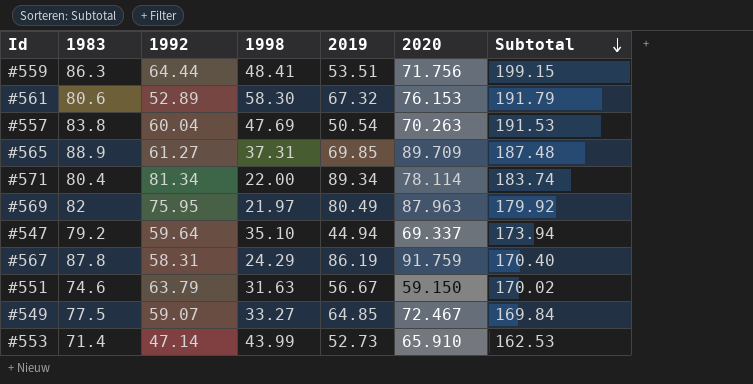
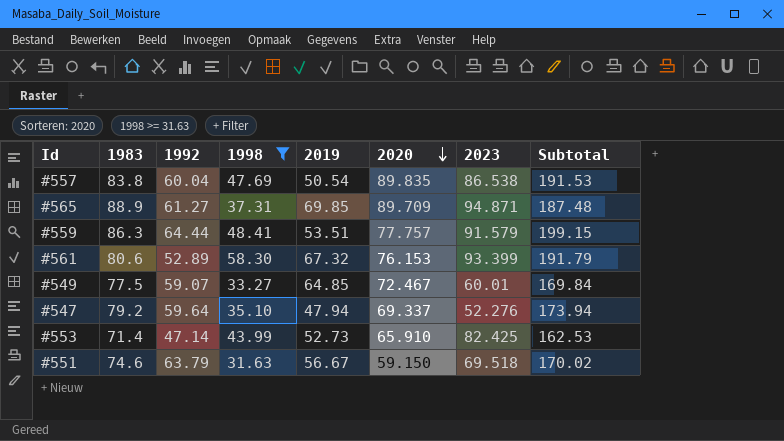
filter: none -> 1998 >= 31.63
row order: Subtotal descending -> 2020 descending
column 2023 | position: none -> 7
#557 | 2020: 70.263 -> 89.835
#559 | 2020: 71.756 -> 77.757
#547 | 2019: 44.94 -> 47.94

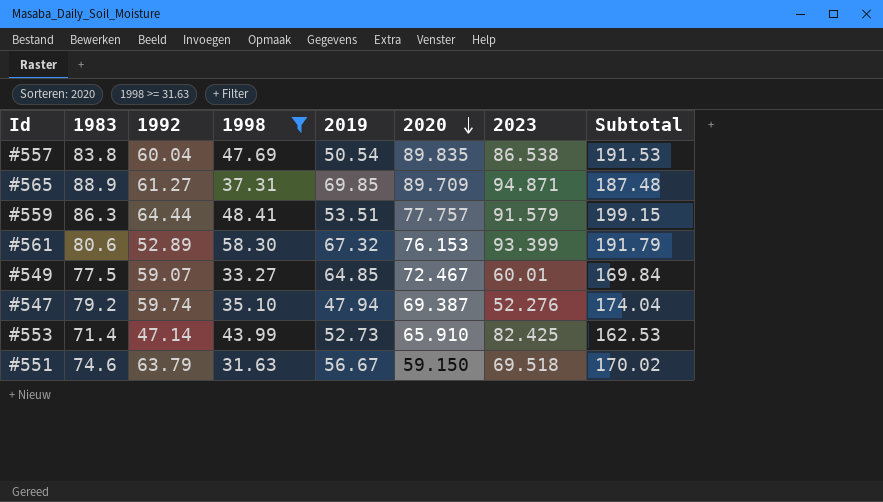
#547 | 1992: 59.64 -> 59.74
#547 | 2020: 69.337 -> 69.387
#547 | Subtotal: 173.94 -> 174.04

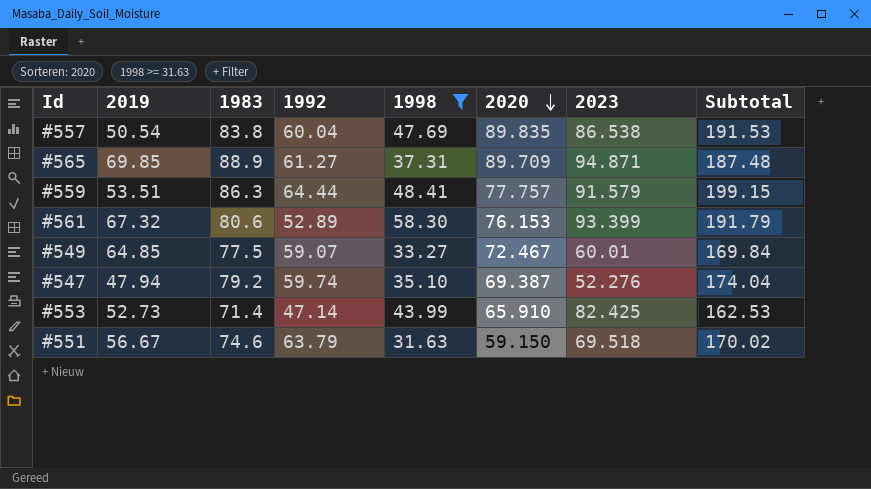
column 2019 | position: 5 -> 2

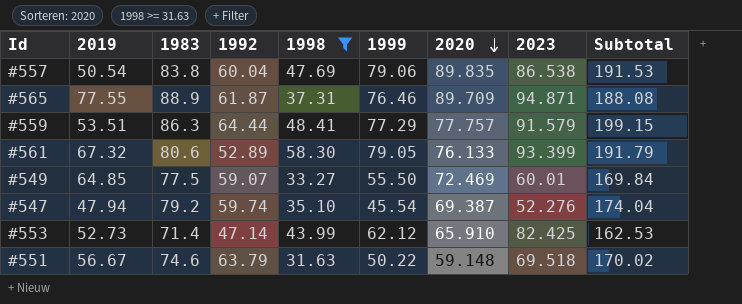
column 1999 | position: none -> 6
#565 | 2019: 69.85 -> 77.55
#565 | 1992: 61.27 -> 61.87
#565 | Subtotal: 187.48 -> 188.08
#561 | 2020: 76.153 -> 76.133
#549 | 2020: 72.467 -> 72.469
#551 | 2020: 59.150 -> 59.148

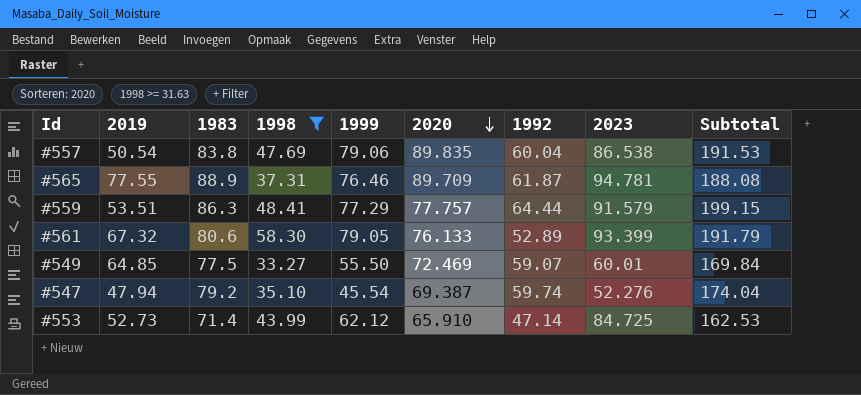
column 1992 | position: 4 -> 7
row #551: 56.67 | 74.6 | 63.79 | 31.63 | 50.22 | 59.148 | 69.518 | 170.02 -> none
#565 | 2023: 94.871 -> 94.781
#553 | 2023: 82.425 -> 84.725

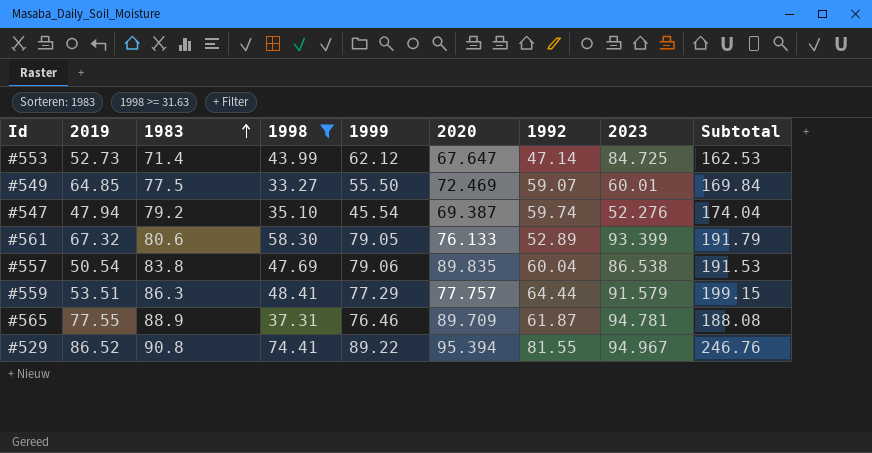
row order: 2020 descending -> 1983 ascending
#553 | 2020: 65.910 -> 67.647
row #529: none -> 86.52 | 90.8 | 74.41 | 89.22 | 95.394 | 81.55 | 94.967 | 246.76

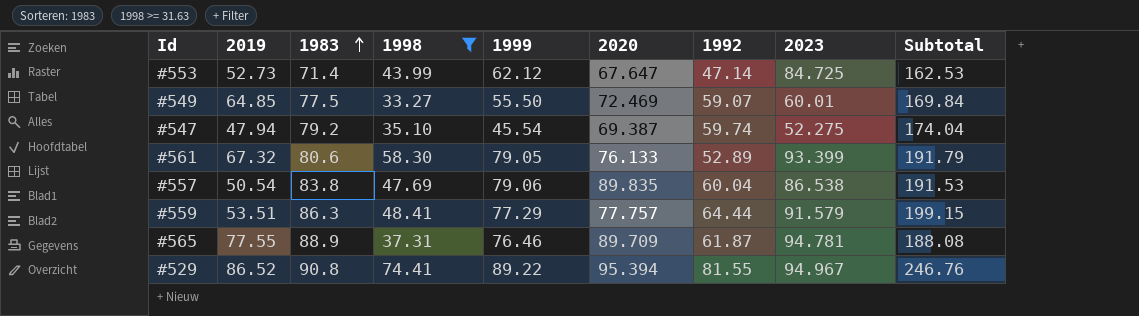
#547 | 2023: 52.276 -> 52.275

